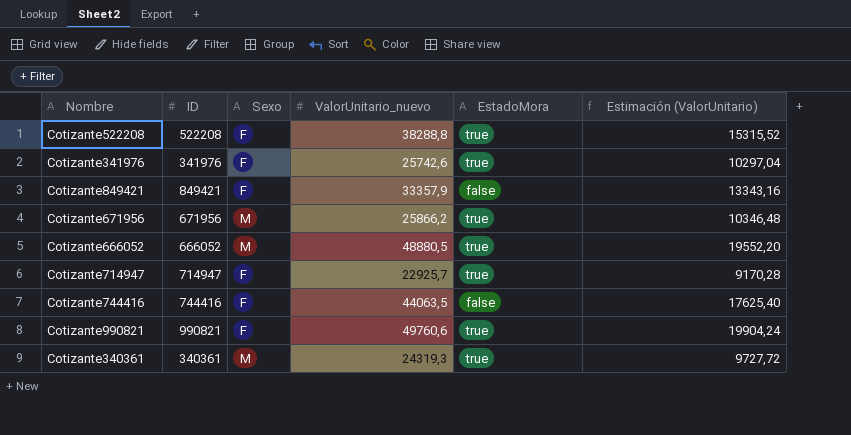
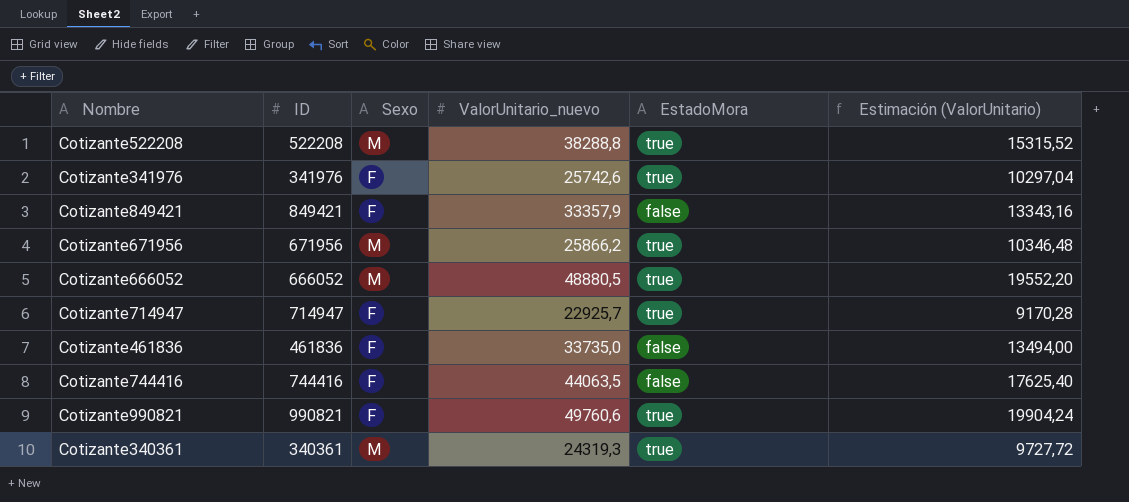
Cotizante522208 | Sexo: F -> M
row Cotizante461836: none -> 461836 | F | 33735,0 | false | 13494,00

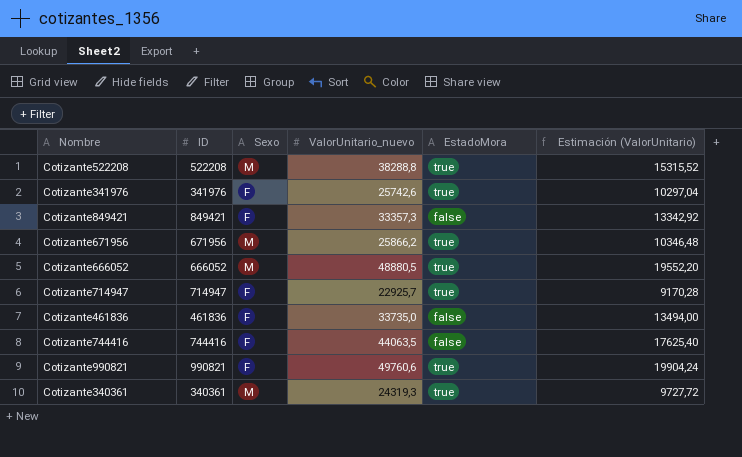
Cotizante849421 | ValorUnitario_nuevo: 33357,9 -> 33357,3
Cotizante849421 | Estimación (ValorUnitario): 13343,16 -> 13342,92

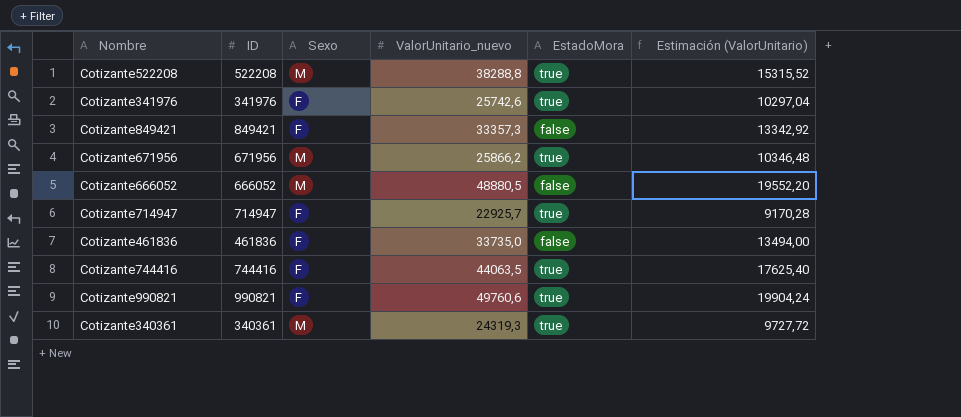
Cotizante666052 | EstadoMora: true -> false
Cotizante744416 | EstadoMora: false -> true

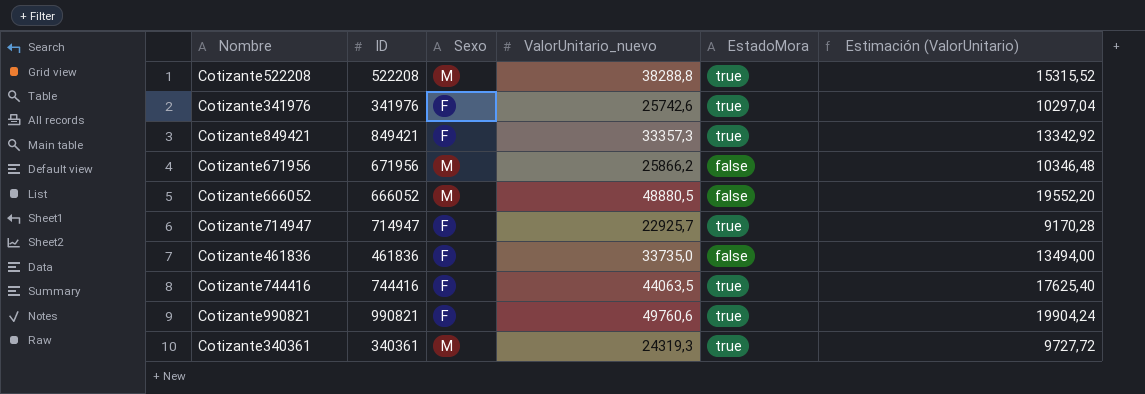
Cotizante849421 | EstadoMora: false -> true
Cotizante671956 | EstadoMora: true -> false

